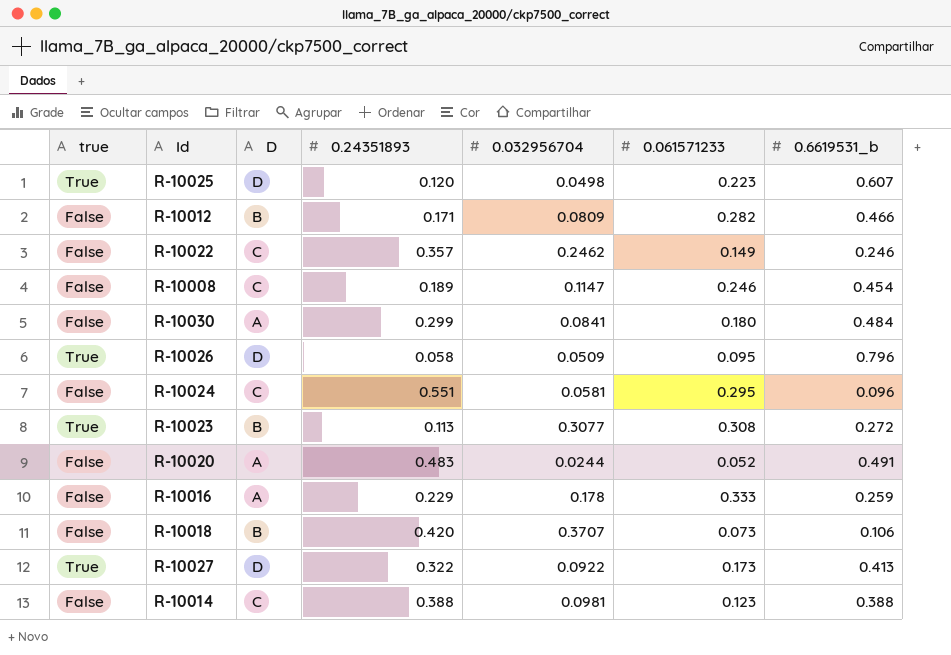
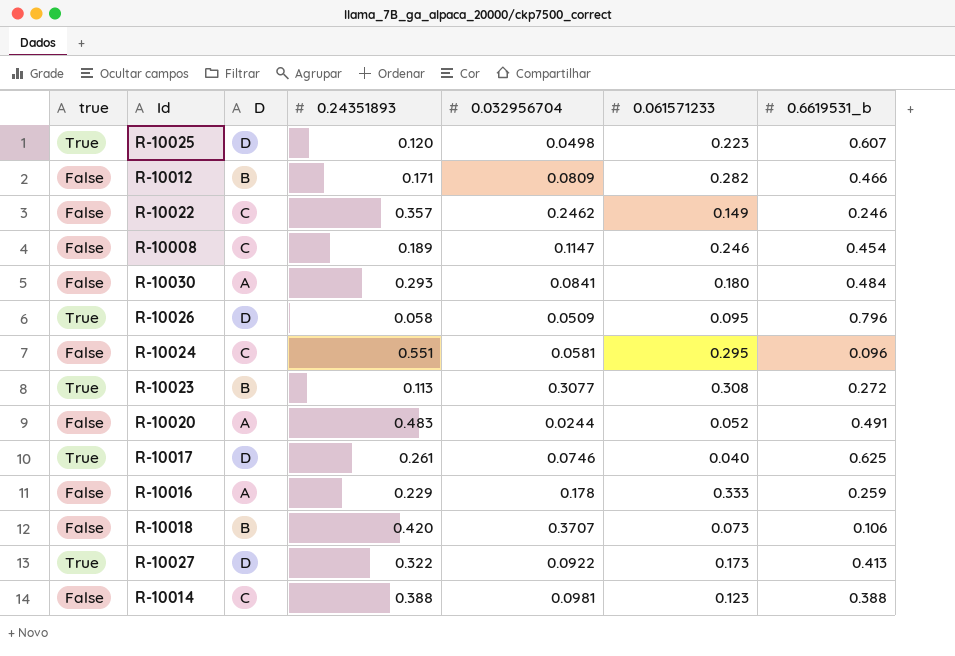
R-10030 | 0.24351893: 0.299 -> 0.293
row R-10017: none -> True | D | 0.261 | 0.0746 | 0.040 | 0.625

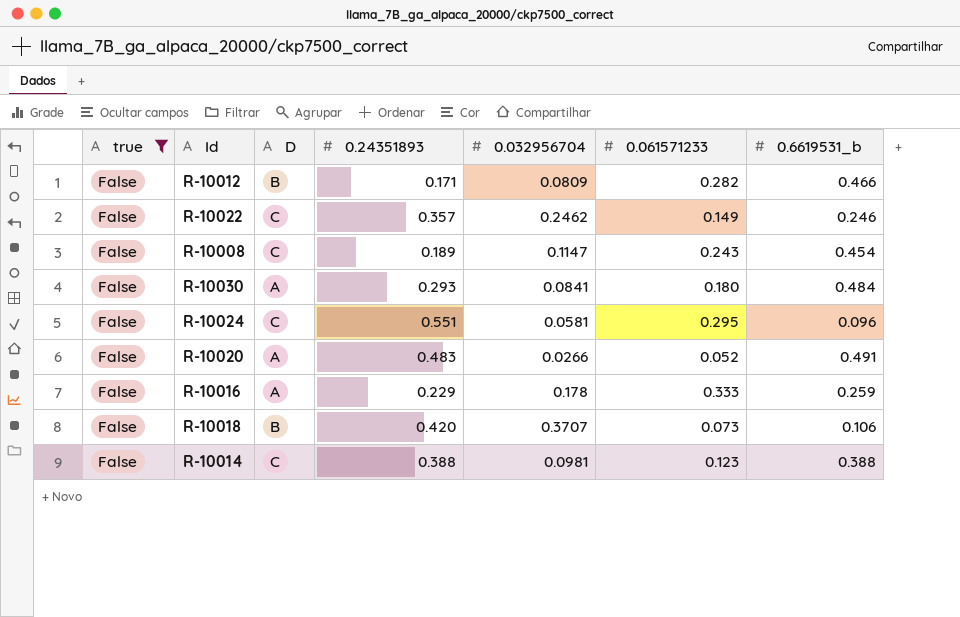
filter: none -> true = False
R-10008 | 0.061571233: 0.246 -> 0.243
R-10020 | 0.032956704: 0.0244 -> 0.0266

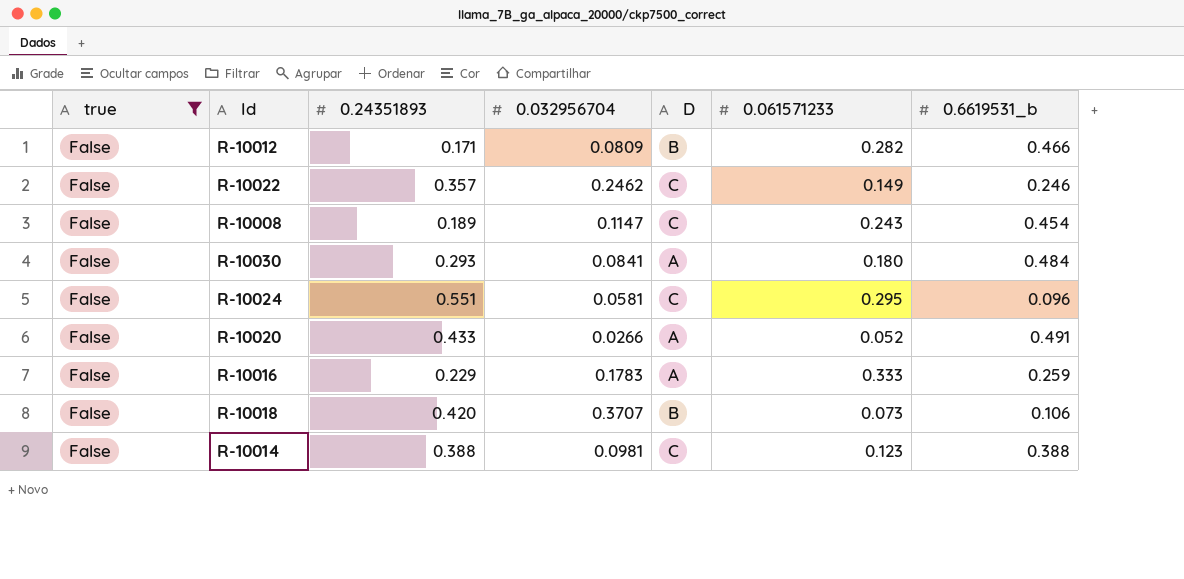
column D | position: 3 -> 5
R-10020 | 0.24351893: 0.483 -> 0.433
R-10016 | 0.032956704: 0.178 -> 0.1783

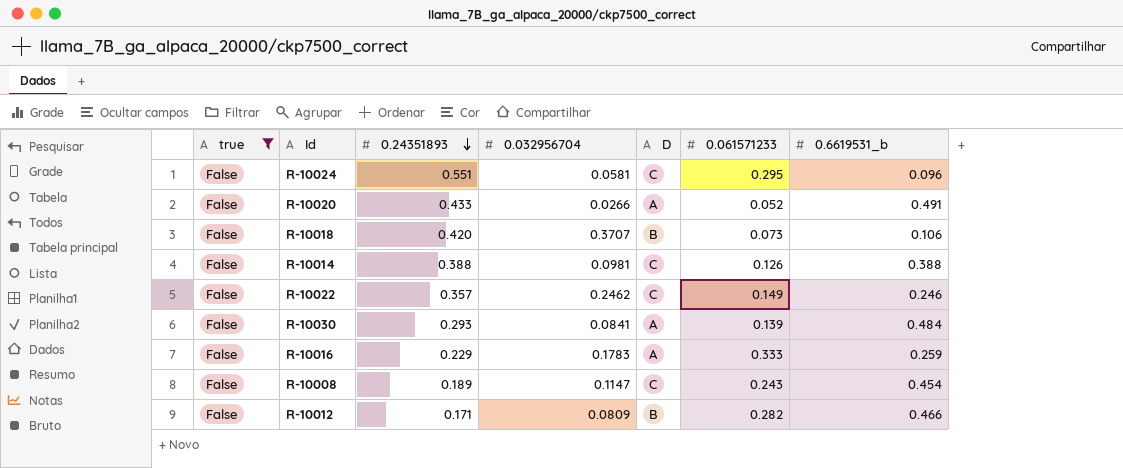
row order: none -> 0.24351893 descending
R-10014 | 0.061571233: 0.123 -> 0.126
R-10030 | 0.061571233: 0.180 -> 0.139

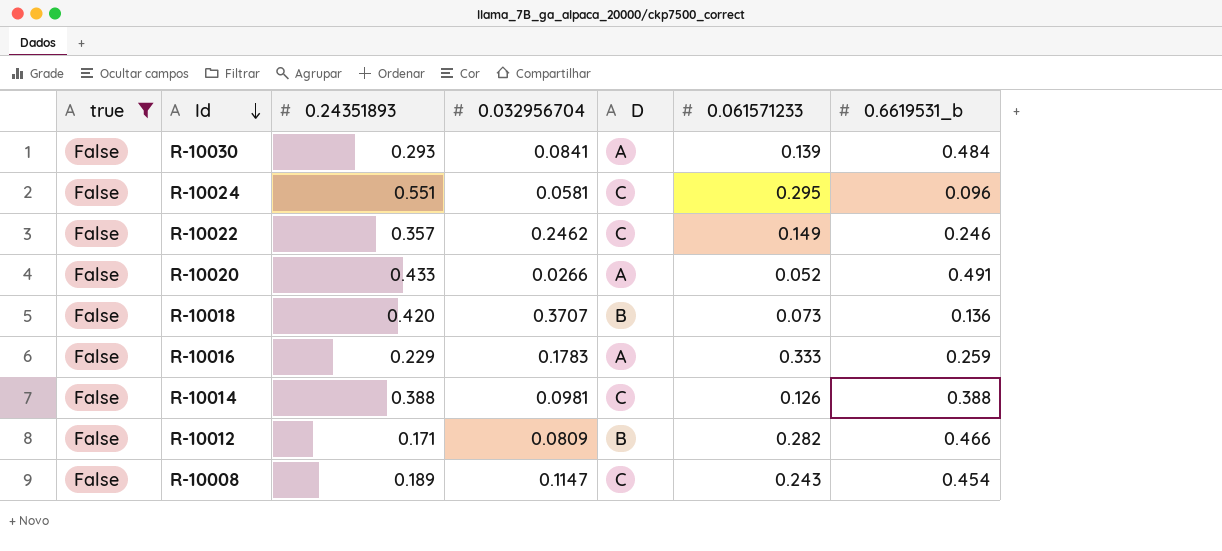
row order: 0.24351893 descending -> Id descending
R-10018 | 0.6619531_b: 0.106 -> 0.136

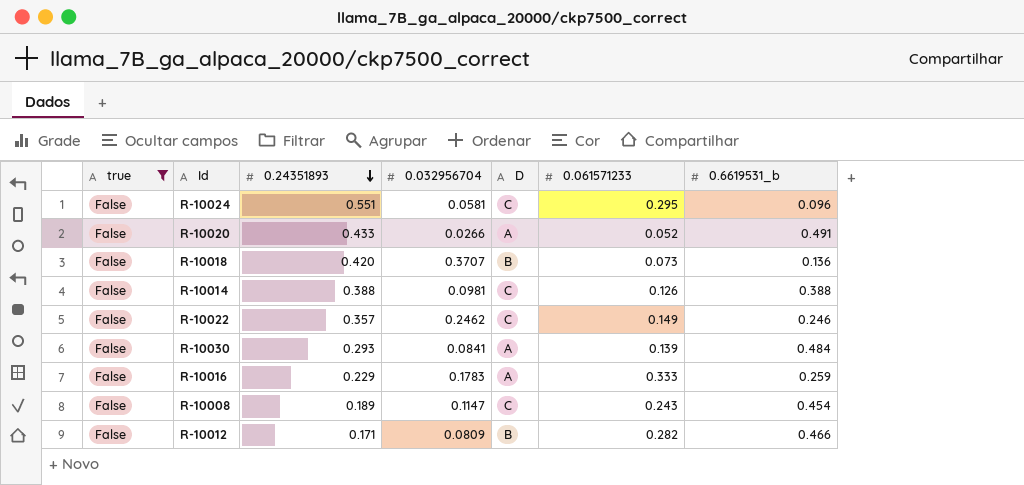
row order: Id descending -> 0.24351893 descending

